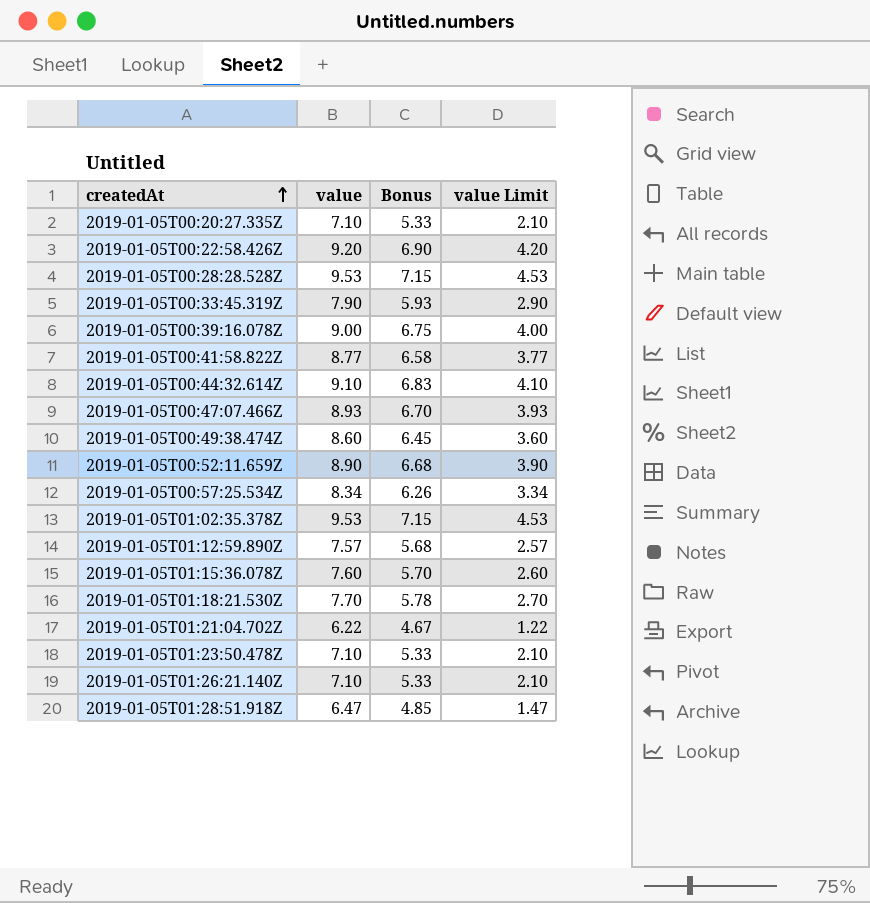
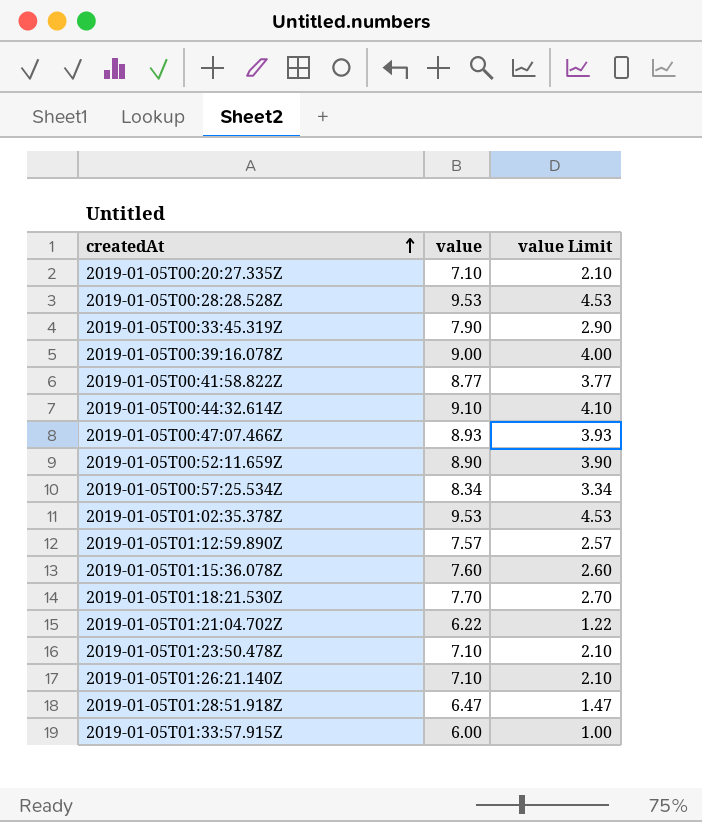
column Bonus | formula: [value] * 0.75 -> none
row 2019-01-05T00:22:58.426Z: 9.20 | 6.90 | 4.20 -> none
row 2019-01-05T00:49:38.474Z: 8.60 | 6.45 | 3.60 -> none
row 2019-01-05T01:33:57.915Z: none -> 6.00 | 1.00

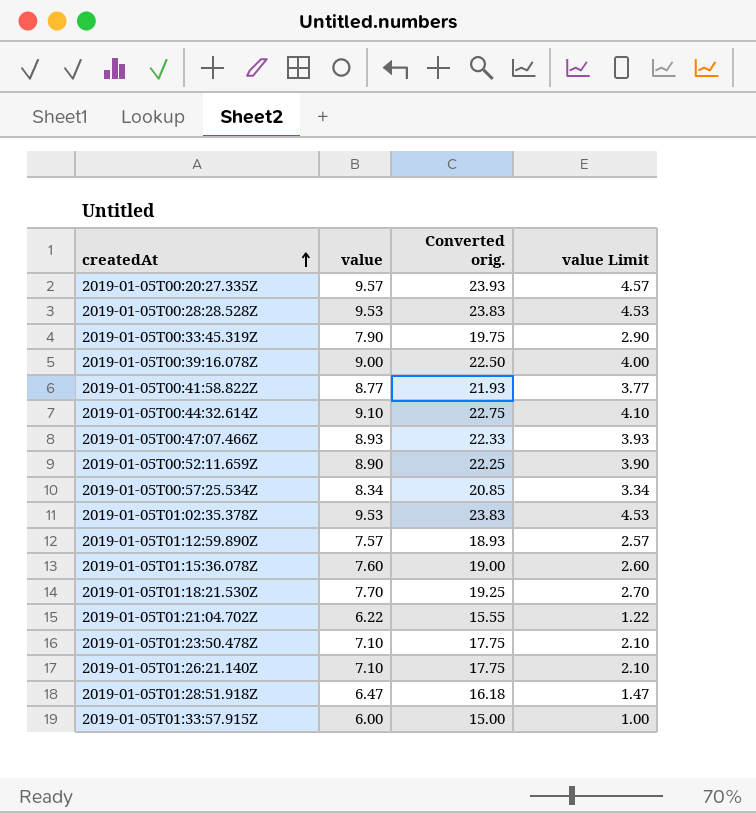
column Converted orig. | formula: none -> [value] * 2.5
2019-01-05T00:20:27.335Z | value: 7.10 -> 9.57
2019-01-05T00:20:27.335Z | value Limit: 2.10 -> 4.57

